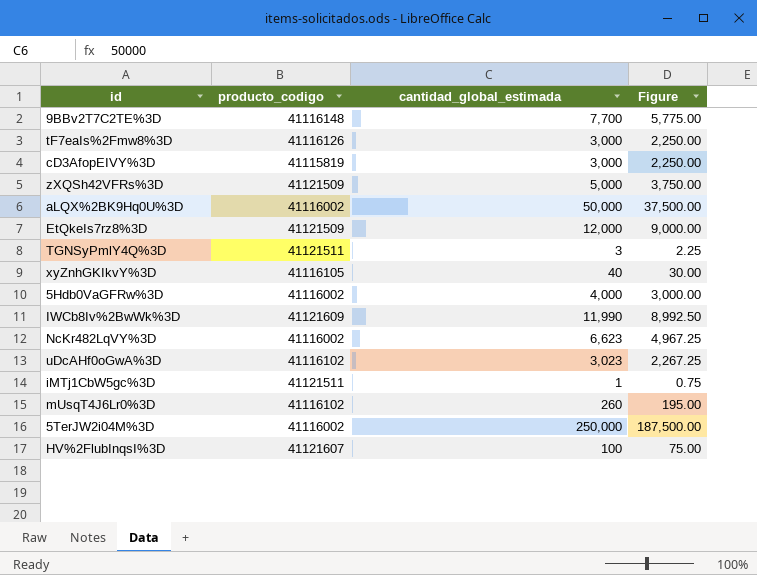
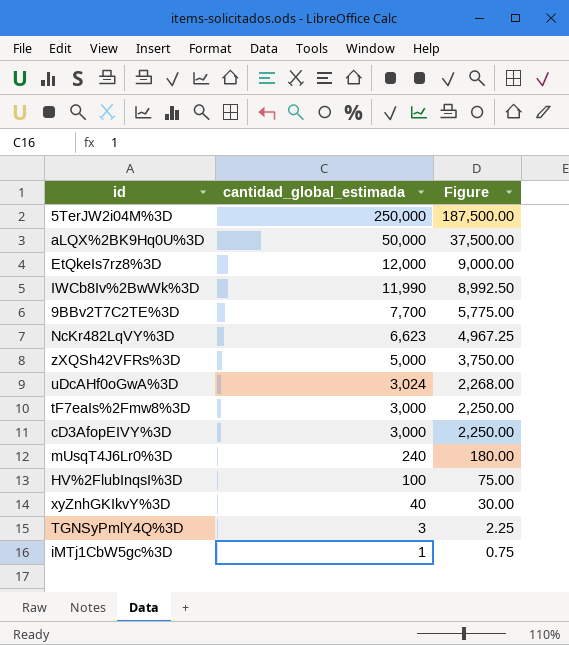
row order: none -> cantidad_global_estimada descending
column producto_codigo | position: 2 -> none
row 5Hdb0VaGFRw%3D: 41116002 | 4,000 | 3,000.00 -> none
uDcAHf0oGwA%3D | cantidad_global_estimada: 3,023 -> 3,024
uDcAHf0oGwA%3D | Figure: 2,267.25 -> 2,268.00
mUsqT4J6Lr0%3D | cantidad_global_estimada: 260 -> 240
mUsqT4J6Lr0%3D | Figure: 195.00 -> 180.00

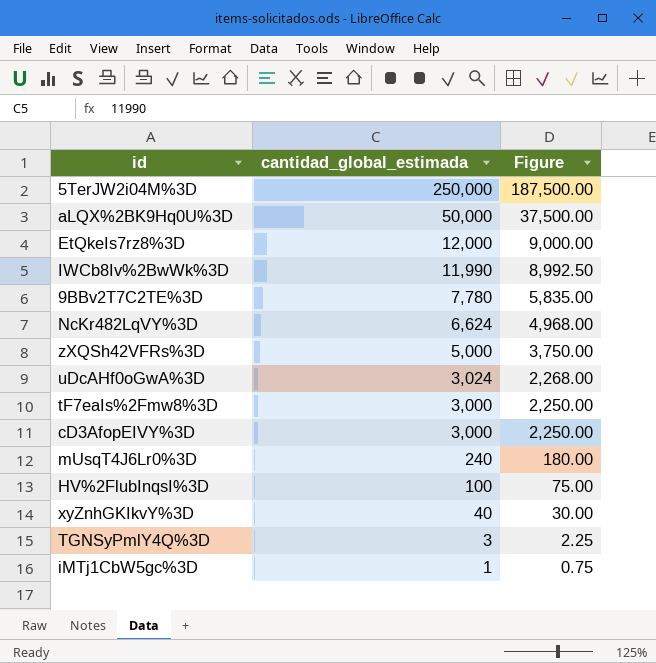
9BBv2T7C2TE%3D | cantidad_global_estimada: 7,700 -> 7,780
9BBv2T7C2TE%3D | Figure: 5,775.00 -> 5,835.00
NcKr482LqVY%3D | cantidad_global_estimada: 6,623 -> 6,624
NcKr482LqVY%3D | Figure: 4,967.25 -> 4,968.00

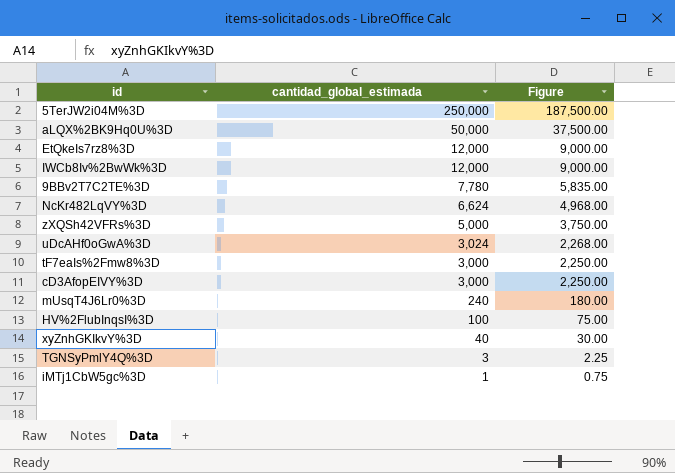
IWCb8Iv%2BwWk%3D | cantidad_global_estimada: 11,990 -> 12,000
IWCb8Iv%2BwWk%3D | Figure: 8,992.50 -> 9,000.00

